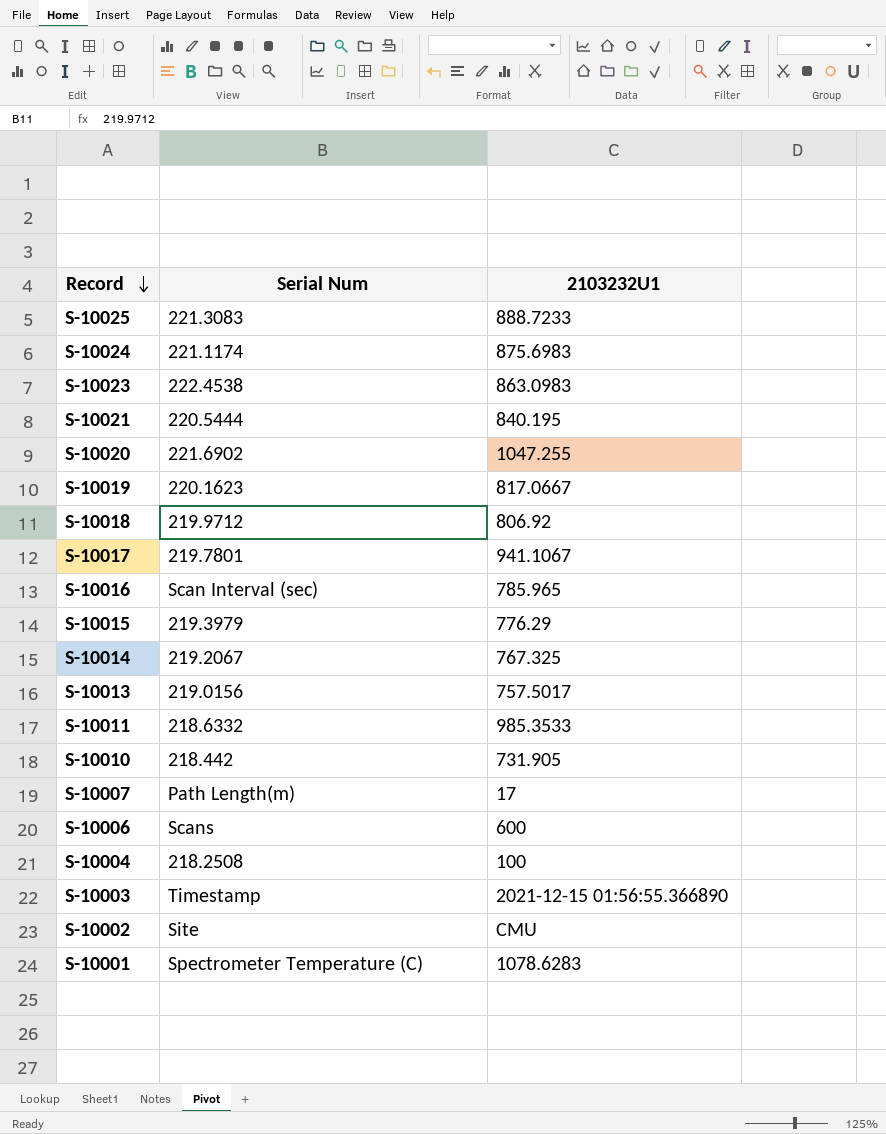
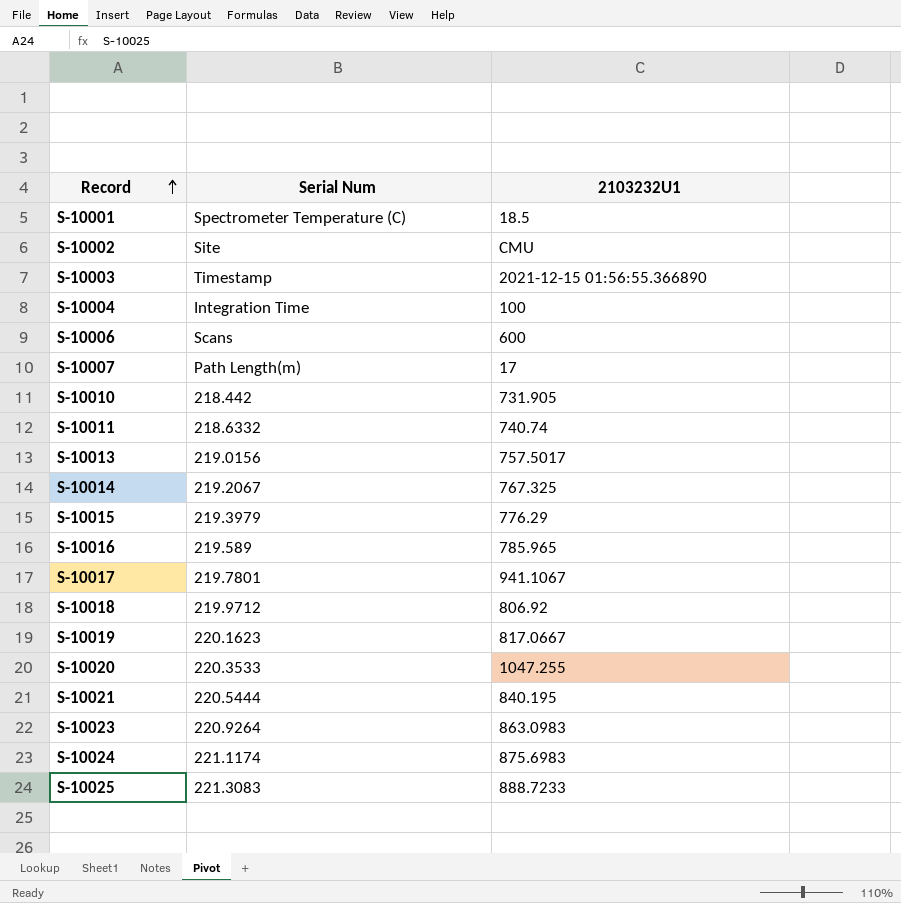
row order: Record descending -> Record ascending
S-10001 | 2103232U1: 1078.6283 -> 18.5
S-10004 | Serial Num: 218.2508 -> Integration Time
S-10011 | 2103232U1: 985.3533 -> 740.74
S-10016 | Serial Num: Scan Interval (sec) -> 219.589
S-10020 | Serial Num: 221.6902 -> 220.3533
S-10023 | Serial Num: 222.4538 -> 220.9264

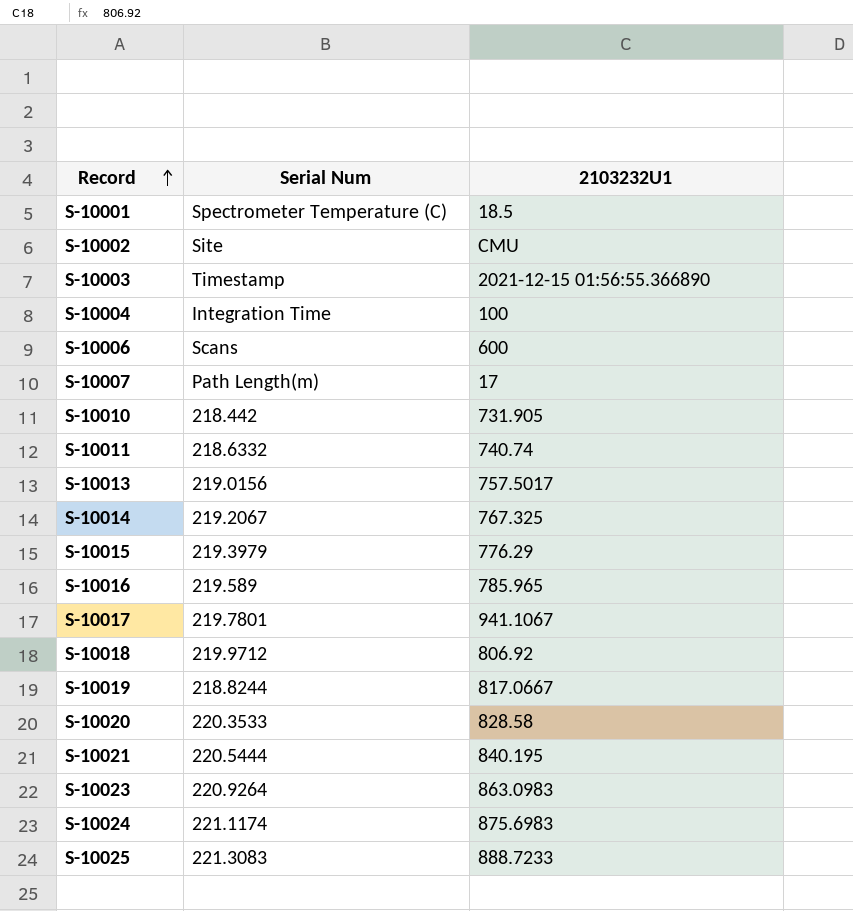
S-10019 | Serial Num: 220.1623 -> 218.8244
S-10020 | 2103232U1: 1047.255 -> 828.58

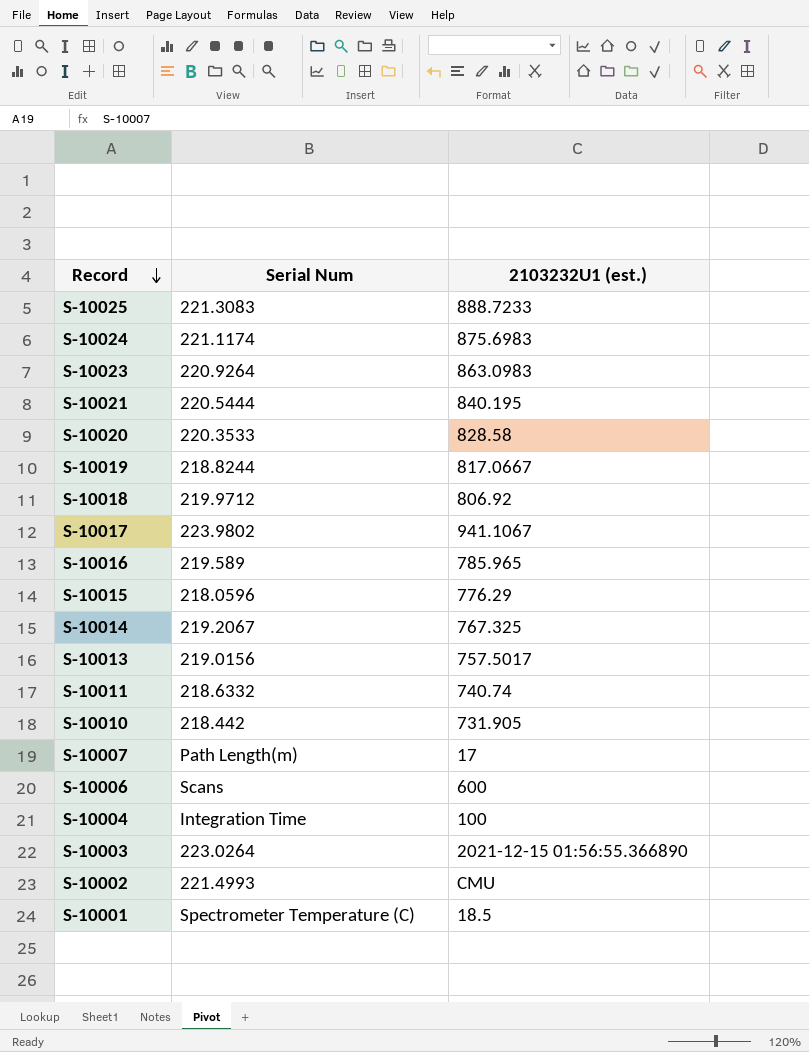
row order: Record ascending -> Record descending
column name: 2103232U1 -> 2103232U1 (est.)
S-10017 | Serial Num: 219.7801 -> 223.9802
S-10015 | Serial Num: 219.3979 -> 218.0596
S-10003 | Serial Num: Timestamp -> 223.0264
S-10002 | Serial Num: Site -> 221.4993

